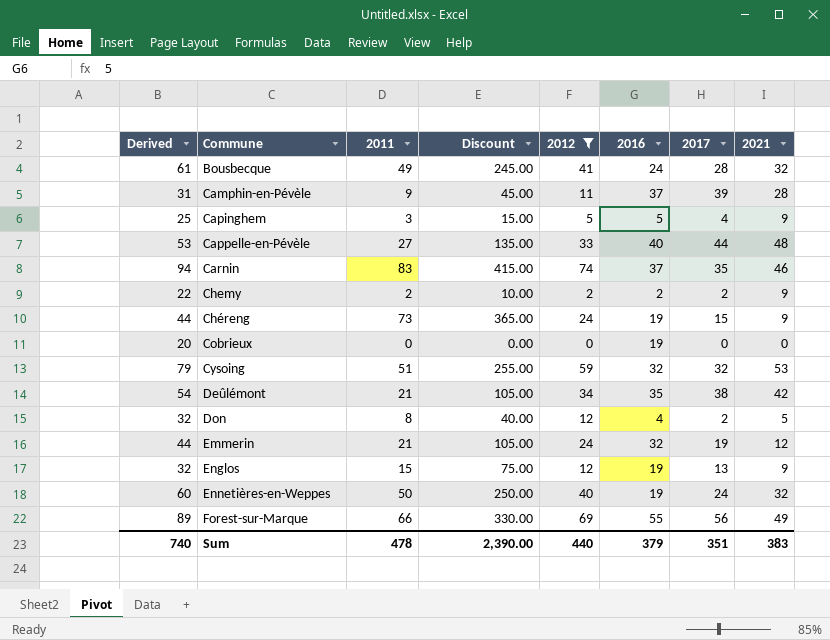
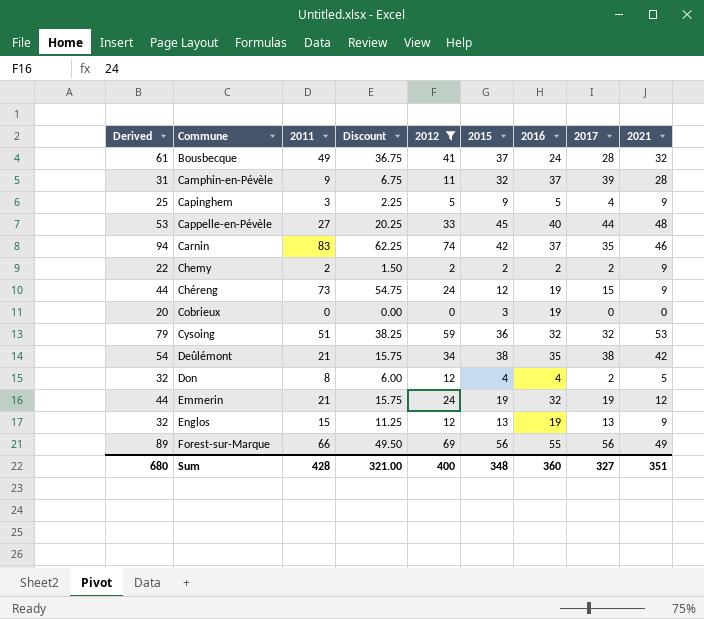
column Discount | formula: [2011] * 5 -> [2011] * 0.75
column 2015 | position: none -> 6
row Ennetières-en-Weppes: 60 | 50 | 250.00 | 40 | 19 | 24 | 32 -> none
Sum | Derived: 740 -> 680
Sum | 2011: 478 -> 428
Sum | Discount: 2,390.00 -> 321.00
Sum | 2012: 440 -> 400
Sum | 2016: 379 -> 360
Sum | 2017: 351 -> 327
Sum | 2021: 383 -> 351

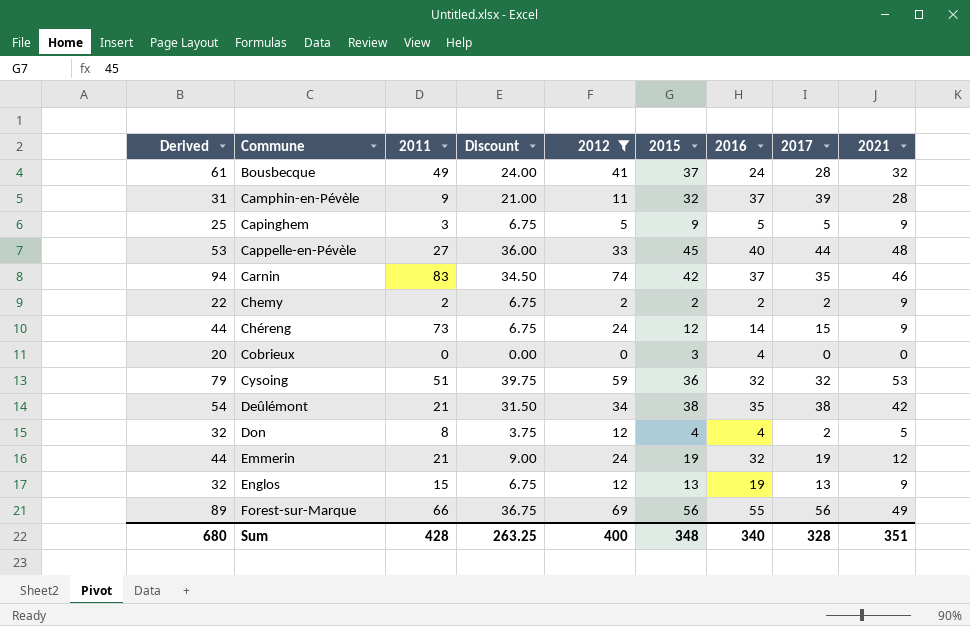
column Discount | formula: [2011] * 0.75 -> [2021] * 0.75
Capinghem | 2017: 4 -> 5
Chéreng | 2016: 19 -> 14
Cobrieux | 2016: 19 -> 4
Sum | Discount: 321.00 -> 263.25
Sum | 2016: 360 -> 340
Sum | 2017: 327 -> 328

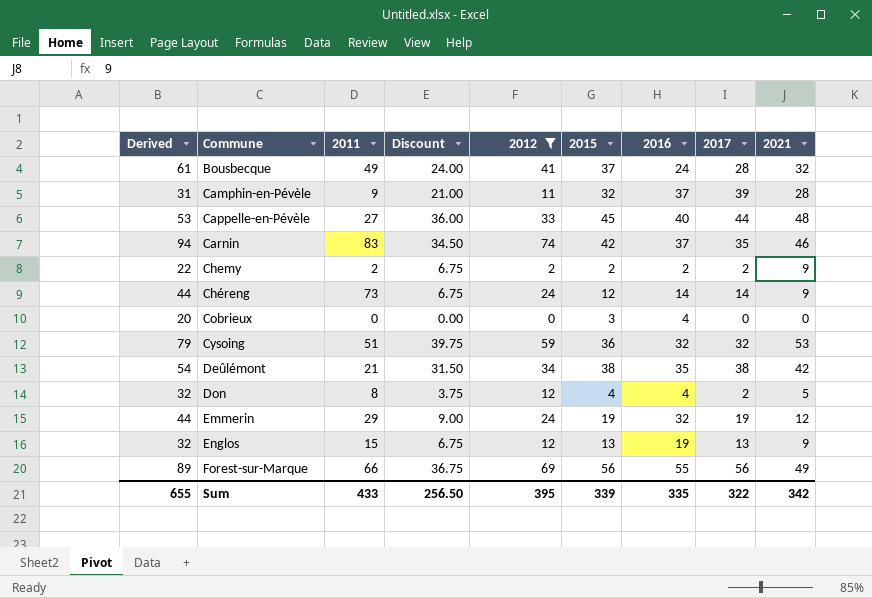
row Capinghem: 25 | 3 | 6.75 | 5 | 9 | 5 | 5 | 9 -> none
Chéreng | 2017: 15 -> 14
Emmerin | 2011: 21 -> 29
Sum | Derived: 680 -> 655
Sum | 2011: 428 -> 433
Sum | Discount: 263.25 -> 256.50
Sum | 2012: 400 -> 395
Sum | 2015: 348 -> 339
Sum | 2016: 340 -> 335
Sum | 2017: 328 -> 322
Sum | 2021: 351 -> 342

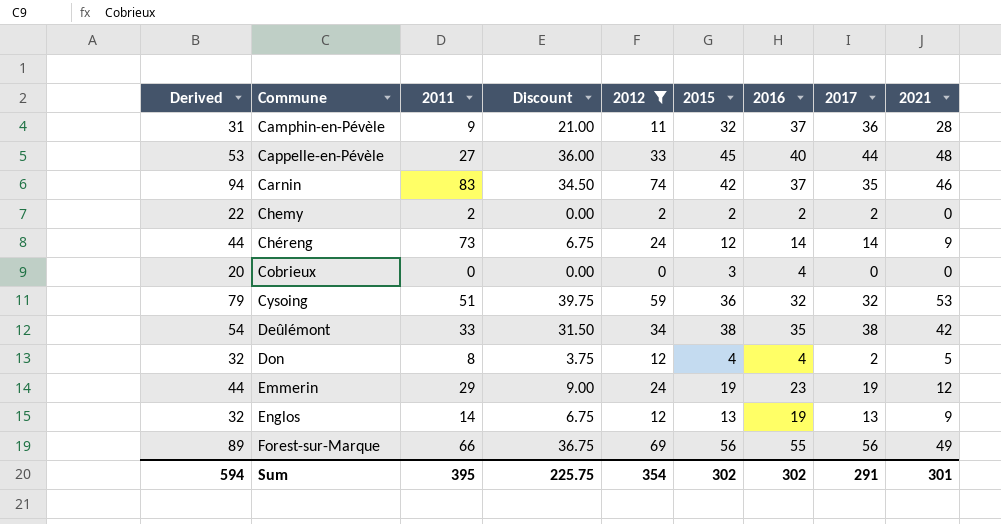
row Bousbecque: 61 | 49 | 24.00 | 41 | 37 | 24 | 28 | 32 -> none
Camphin-en-Pévèle | 2017: 39 -> 36
Chemy | Discount: 6.75 -> 0.00
Chemy | 2021: 9 -> 0
Deûlémont | 2011: 21 -> 33
Emmerin | 2016: 32 -> 23
Englos | 2011: 15 -> 14
Sum | Derived: 655 -> 594
Sum | 2011: 433 -> 395
Sum | Discount: 256.50 -> 225.75
Sum | 2012: 395 -> 354
Sum | 2015: 339 -> 302
Sum | 2016: 335 -> 302
Sum | 2017: 322 -> 291
Sum | 2021: 342 -> 301

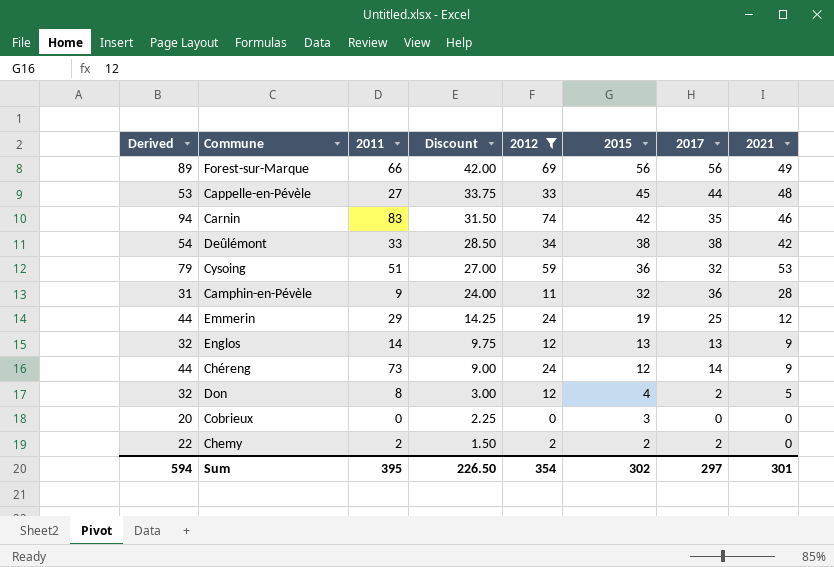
row order: Commune ascending -> Discount descending
column 2016 | position: 7 -> none
column Discount | formula: [2021] * 0.75 -> [2015] * 0.75
Emmerin | 2017: 19 -> 25
Sum | Discount: 225.75 -> 226.50
Sum | 2017: 291 -> 297

